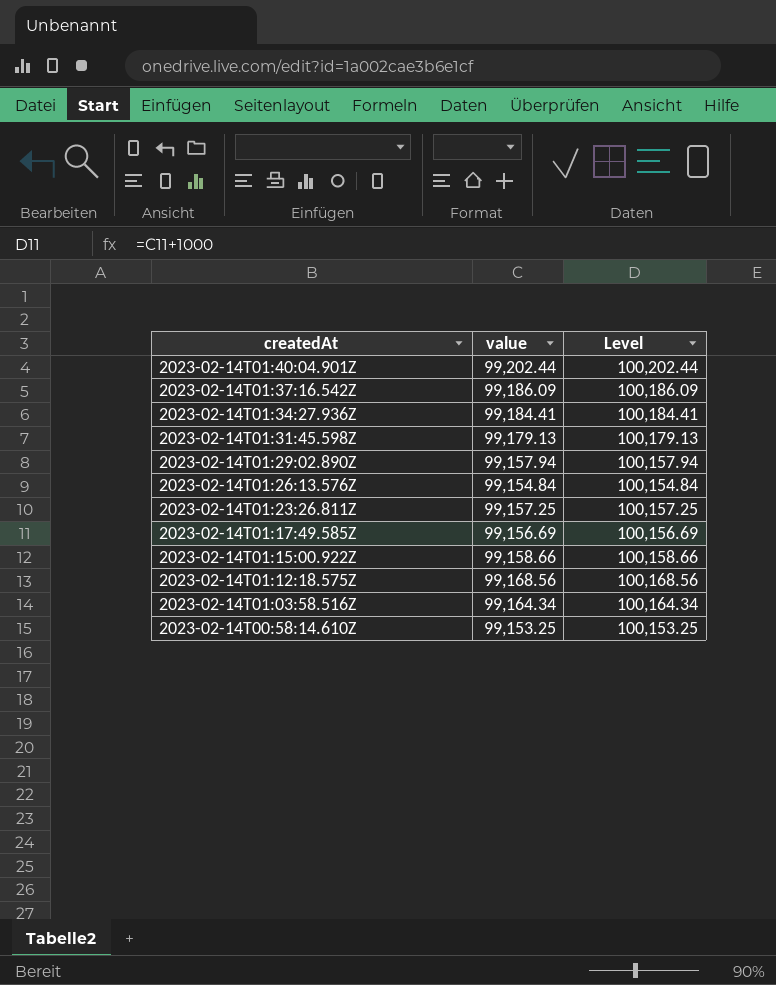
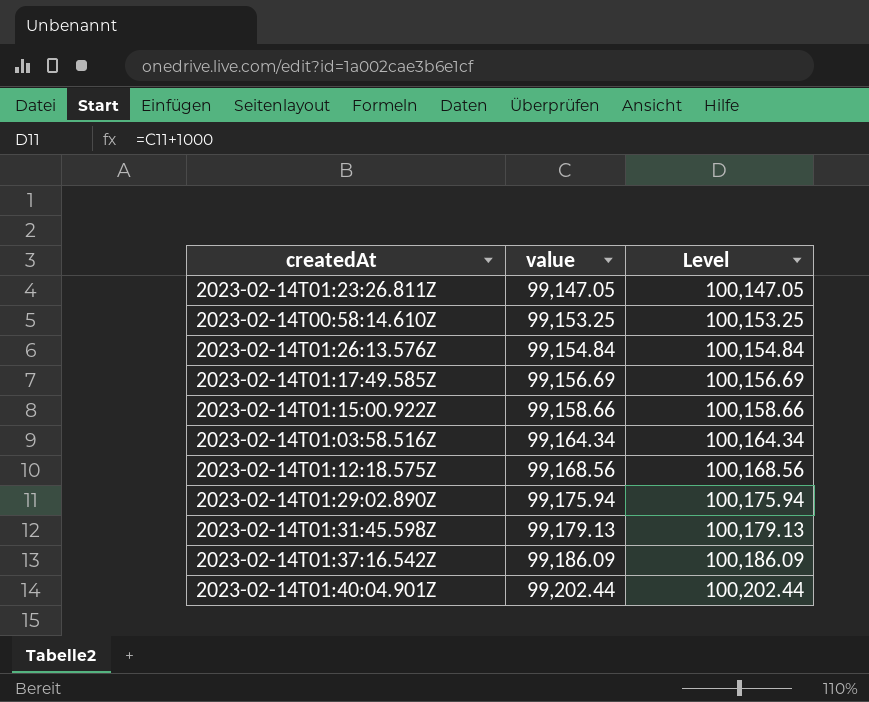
row order: createdAt descending -> value ascending
row 2023-02-14T01:34:27.936Z: 99,184.41 | 100,184.41 -> none
2023-02-14T01:23:26.811Z | value: 99,157.25 -> 99,147.05
2023-02-14T01:23:26.811Z | Level: 100,157.25 -> 100,147.05
2023-02-14T01:29:02.890Z | value: 99,157.94 -> 99,175.94
2023-02-14T01:29:02.890Z | Level: 100,157.94 -> 100,175.94

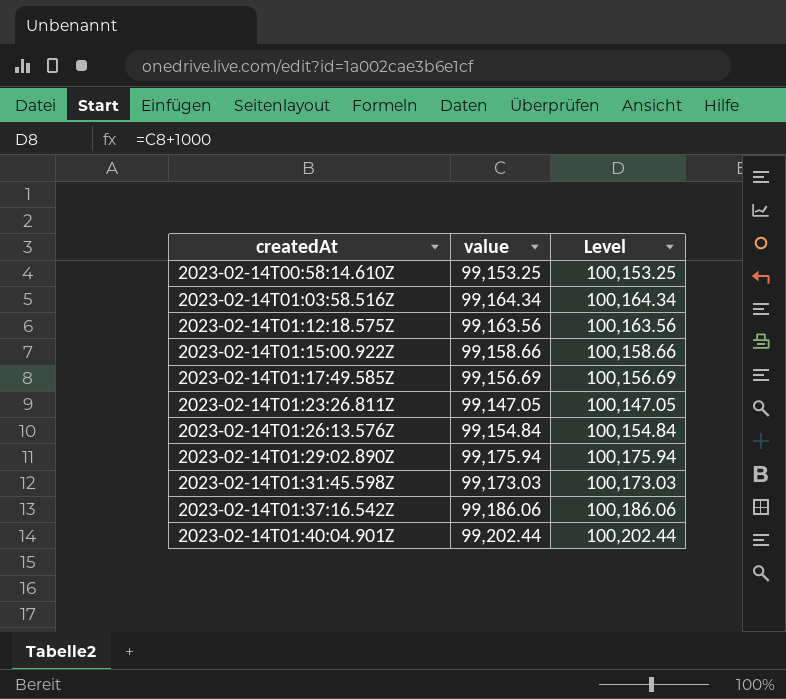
row order: value ascending -> createdAt ascending
2023-02-14T01:12:18.575Z | value: 99,168.56 -> 99,163.56
2023-02-14T01:12:18.575Z | Level: 100,168.56 -> 100,163.56
2023-02-14T01:31:45.598Z | value: 99,179.13 -> 99,173.03
2023-02-14T01:31:45.598Z | Level: 100,179.13 -> 100,173.03
2023-02-14T01:37:16.542Z | value: 99,186.09 -> 99,186.06
2023-02-14T01:37:16.542Z | Level: 100,186.09 -> 100,186.06

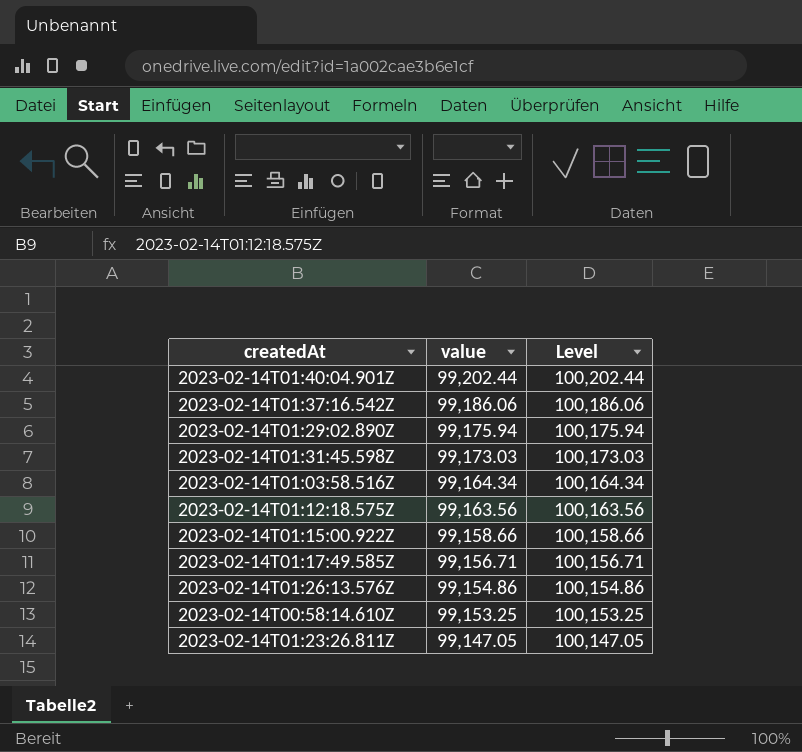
row order: createdAt ascending -> value descending
2023-02-14T01:17:49.585Z | value: 99,156.69 -> 99,156.71
2023-02-14T01:17:49.585Z | Level: 100,156.69 -> 100,156.71
2023-02-14T01:26:13.576Z | value: 99,154.84 -> 99,154.86
2023-02-14T01:26:13.576Z | Level: 100,154.84 -> 100,154.86

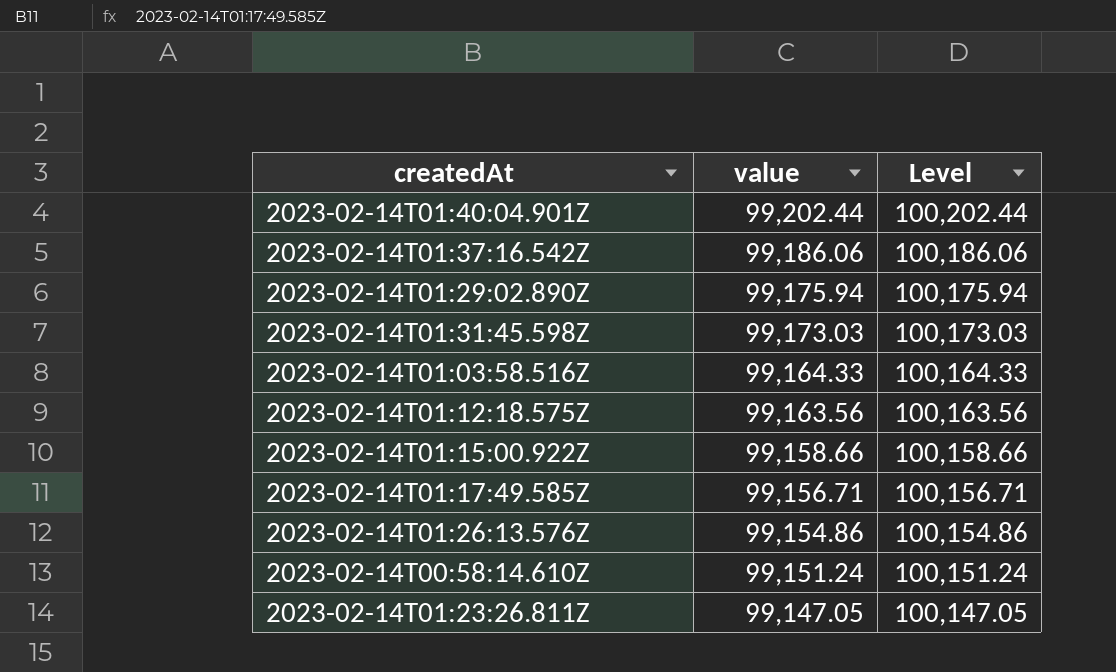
2023-02-14T01:03:58.516Z | value: 99,164.34 -> 99,164.33
2023-02-14T01:03:58.516Z | Level: 100,164.34 -> 100,164.33
2023-02-14T00:58:14.610Z | value: 99,153.25 -> 99,151.24
2023-02-14T00:58:14.610Z | Level: 100,153.25 -> 100,151.24

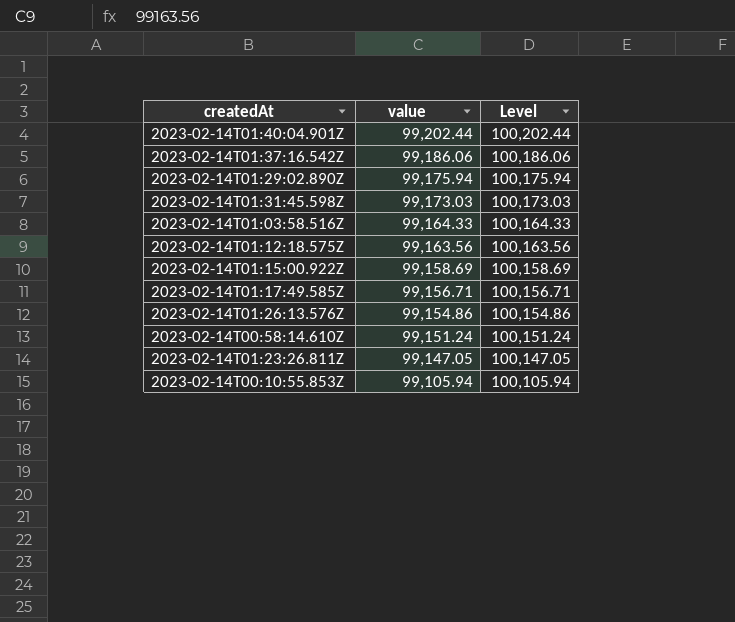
2023-02-14T01:15:00.922Z | value: 99,158.66 -> 99,158.69
2023-02-14T01:15:00.922Z | Level: 100,158.66 -> 100,158.69
row 2023-02-14T00:10:55.853Z: none -> 99,105.94 | 100,105.94

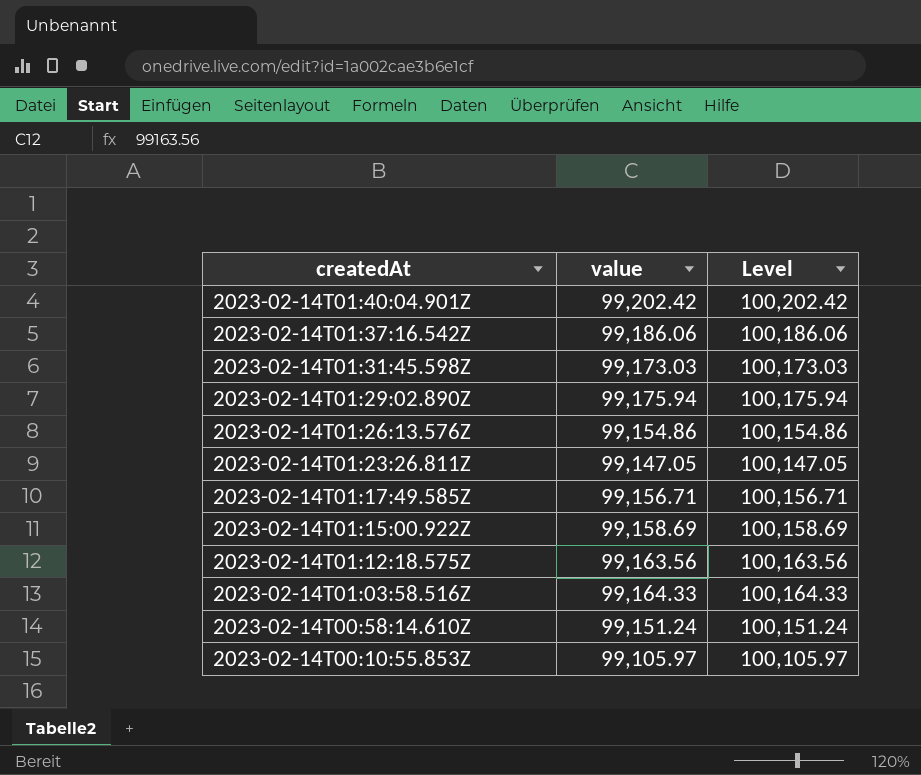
row order: value descending -> createdAt descending
2023-02-14T01:40:04.901Z | value: 99,202.44 -> 99,202.42
2023-02-14T01:40:04.901Z | Level: 100,202.44 -> 100,202.42
2023-02-14T00:10:55.853Z | value: 99,105.94 -> 99,105.97
2023-02-14T00:10:55.853Z | Level: 100,105.94 -> 100,105.97

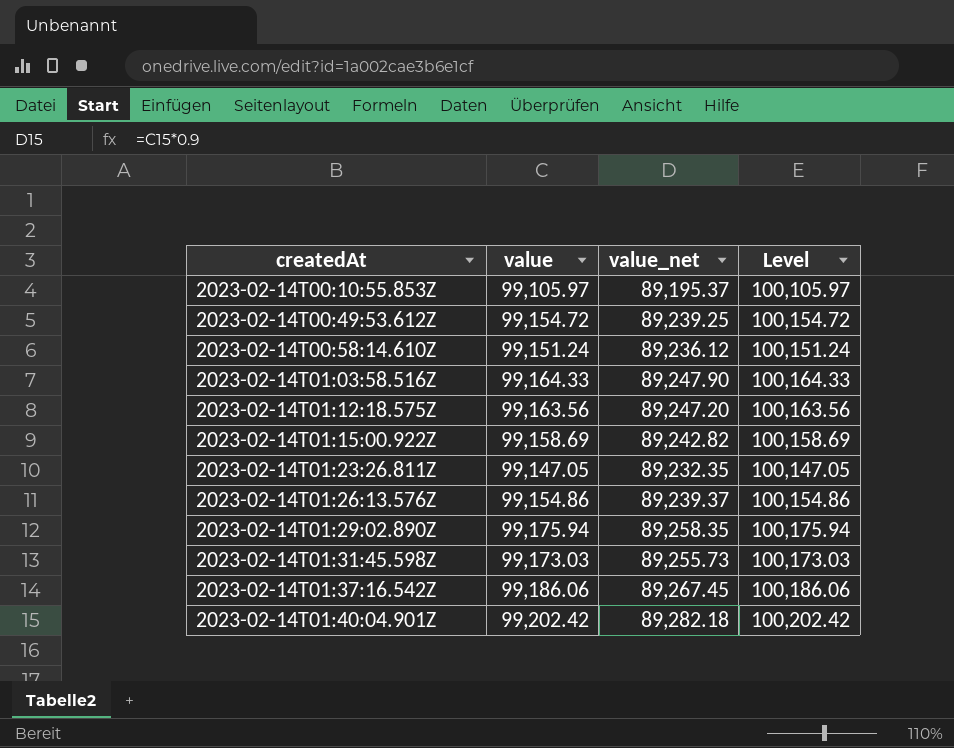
row order: createdAt descending -> createdAt ascending
column value_net | formula: none -> [value] * 0.9
row 2023-02-14T01:17:49.585Z: 99,156.71 | 100,156.71 -> none
row 2023-02-14T00:49:53.612Z: none -> 99,154.72 | 89,239.25 | 100,154.72

